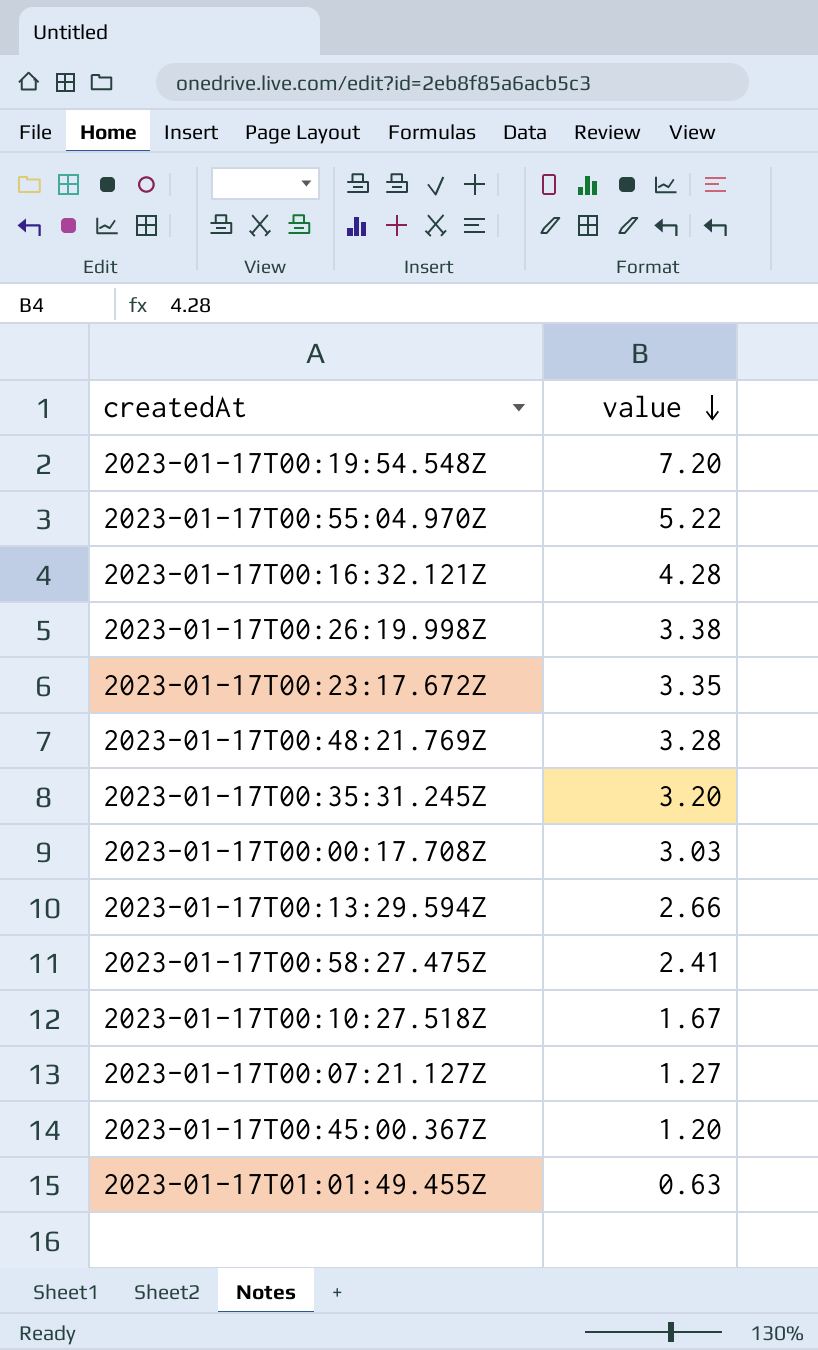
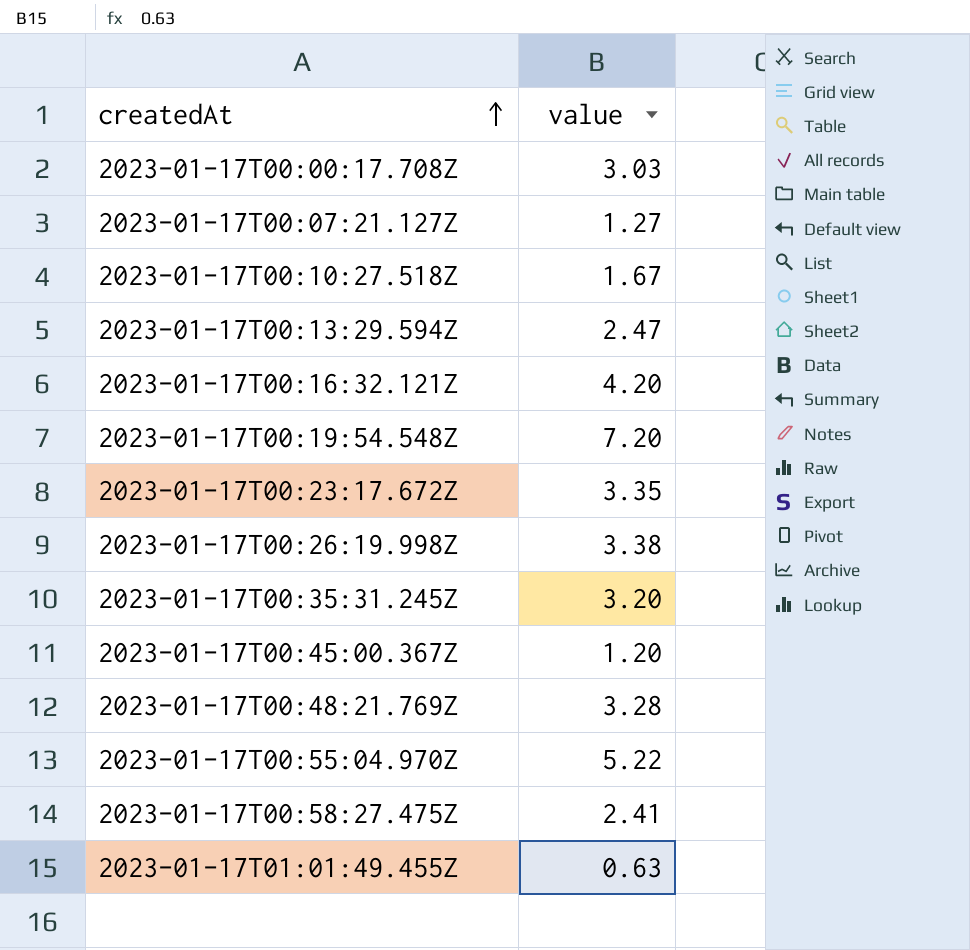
row order: value descending -> createdAt ascending
2023-01-17T00:13:29.594Z | value: 2.66 -> 2.47
2023-01-17T00:16:32.121Z | value: 4.28 -> 4.20

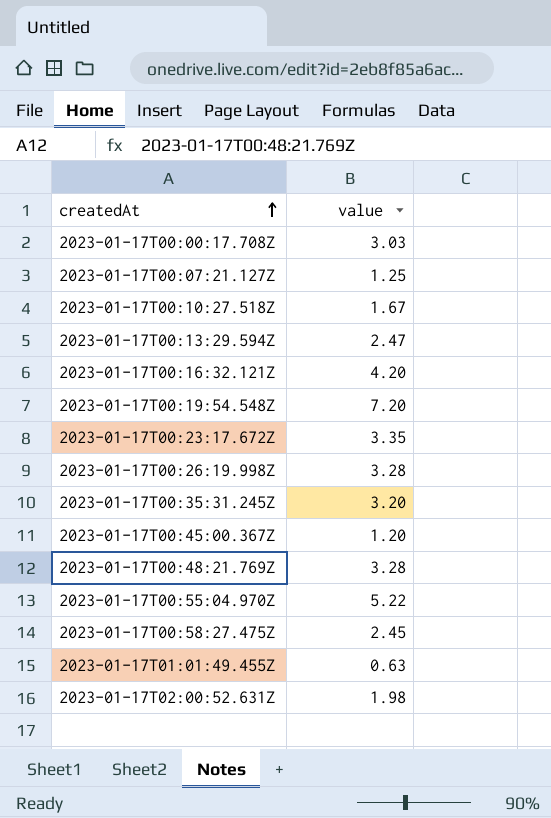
2023-01-17T00:07:21.127Z | value: 1.27 -> 1.25
2023-01-17T00:26:19.998Z | value: 3.38 -> 3.28
2023-01-17T00:58:27.475Z | value: 2.41 -> 2.45
row 2023-01-17T02:00:52.631Z: none -> 1.98

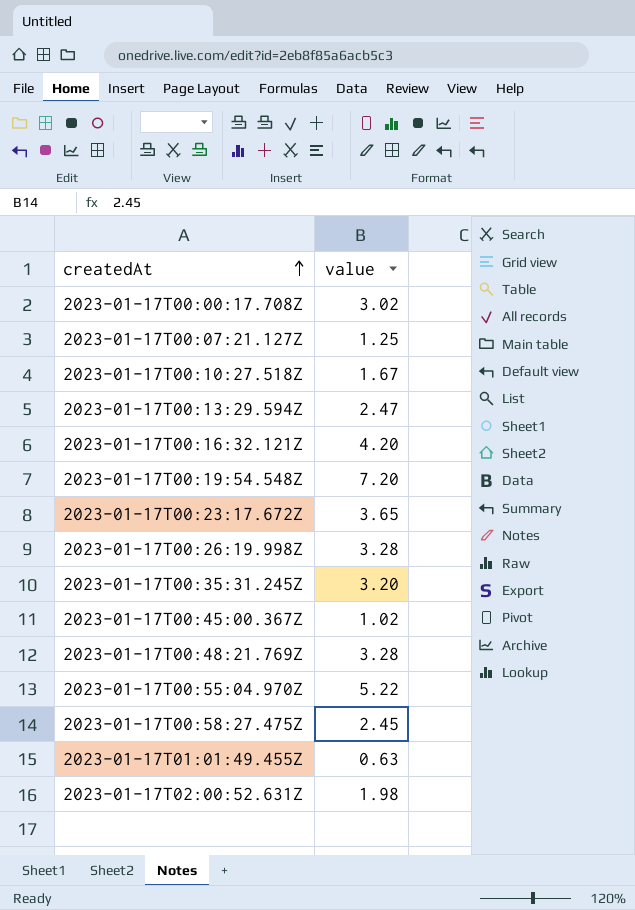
2023-01-17T00:00:17.708Z | value: 3.03 -> 3.02
2023-01-17T00:23:17.672Z | value: 3.35 -> 3.65
2023-01-17T00:45:00.367Z | value: 1.20 -> 1.02

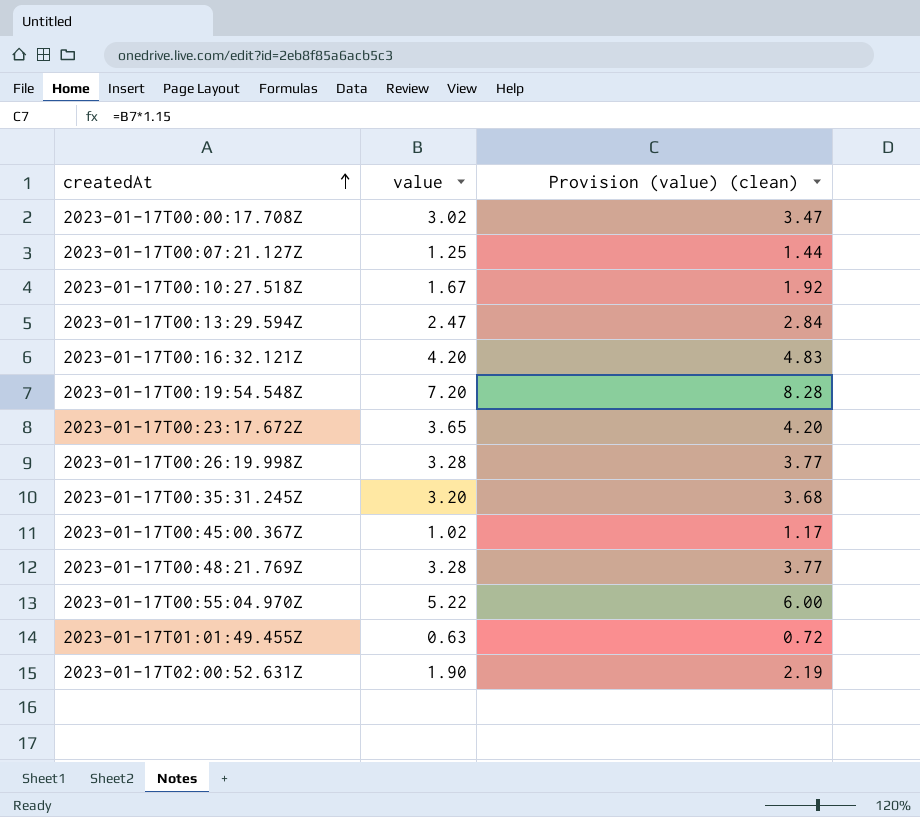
column Provision (value) (clean) | formula: none -> [value] * 1.15
row 2023-01-17T00:58:27.475Z: 2.45 -> none
2023-01-17T02:00:52.631Z | value: 1.98 -> 1.90

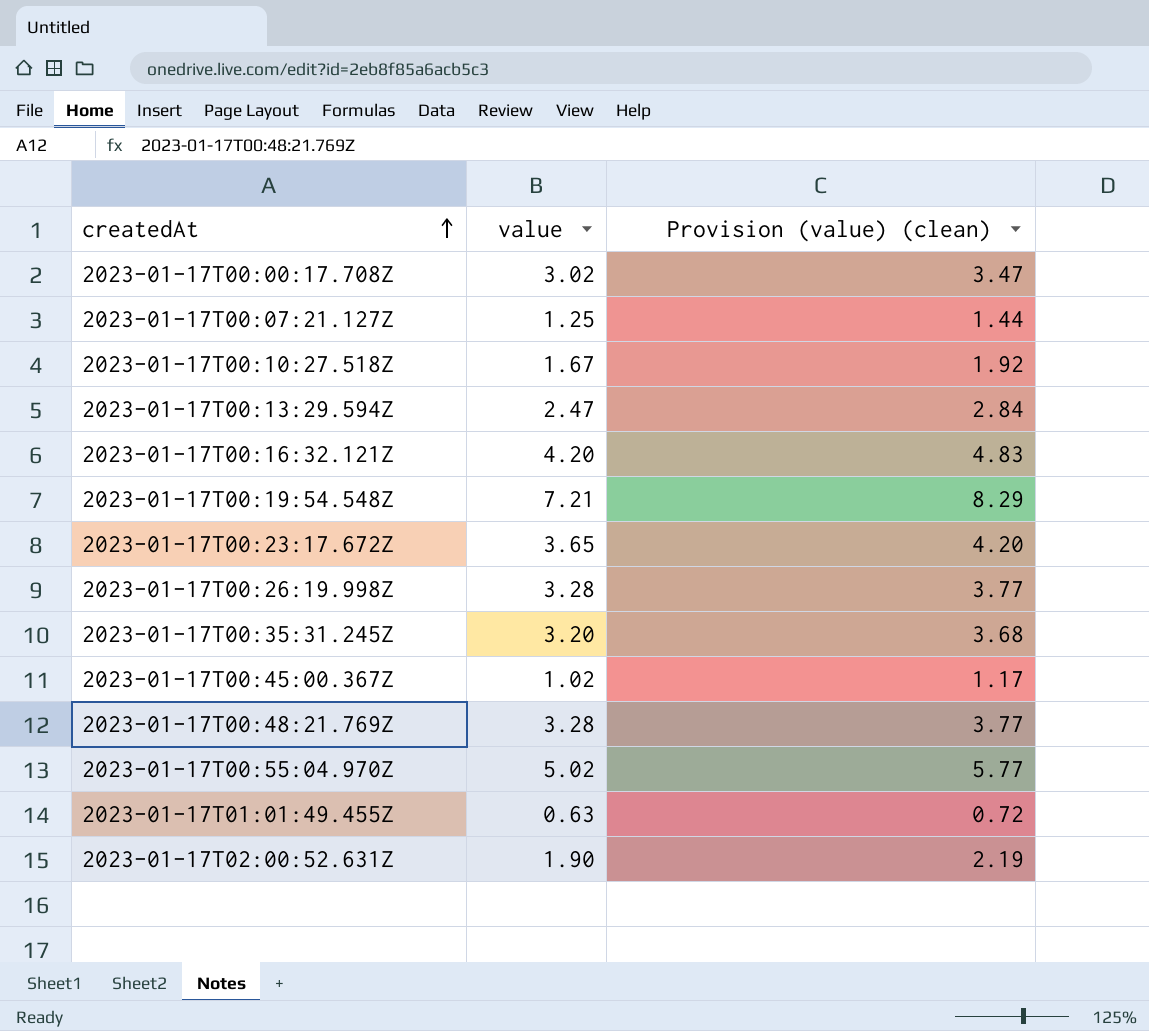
2023-01-17T00:19:54.548Z | value: 7.20 -> 7.21
2023-01-17T00:19:54.548Z | Provision (value) (clean): 8.28 -> 8.29
2023-01-17T00:55:04.970Z | value: 5.22 -> 5.02
2023-01-17T00:55:04.970Z | Provision (value) (clean): 6.00 -> 5.77

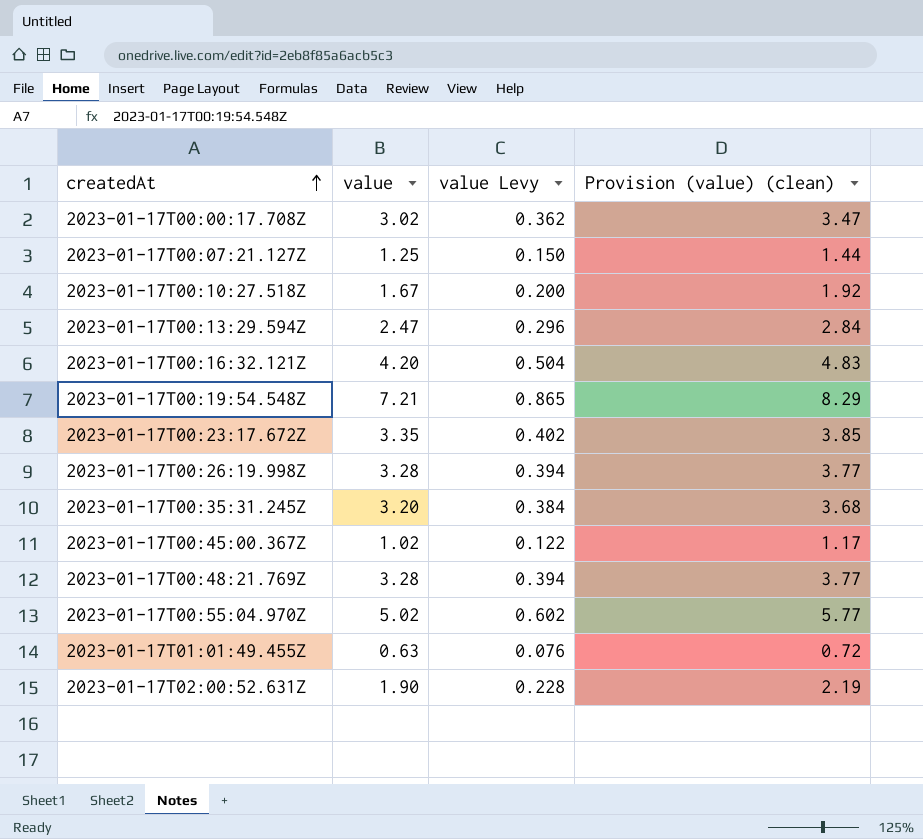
column value Levy | formula: none -> [value] * 0.12
2023-01-17T00:23:17.672Z | value: 3.65 -> 3.35
2023-01-17T00:23:17.672Z | Provision (value) (clean): 4.20 -> 3.85

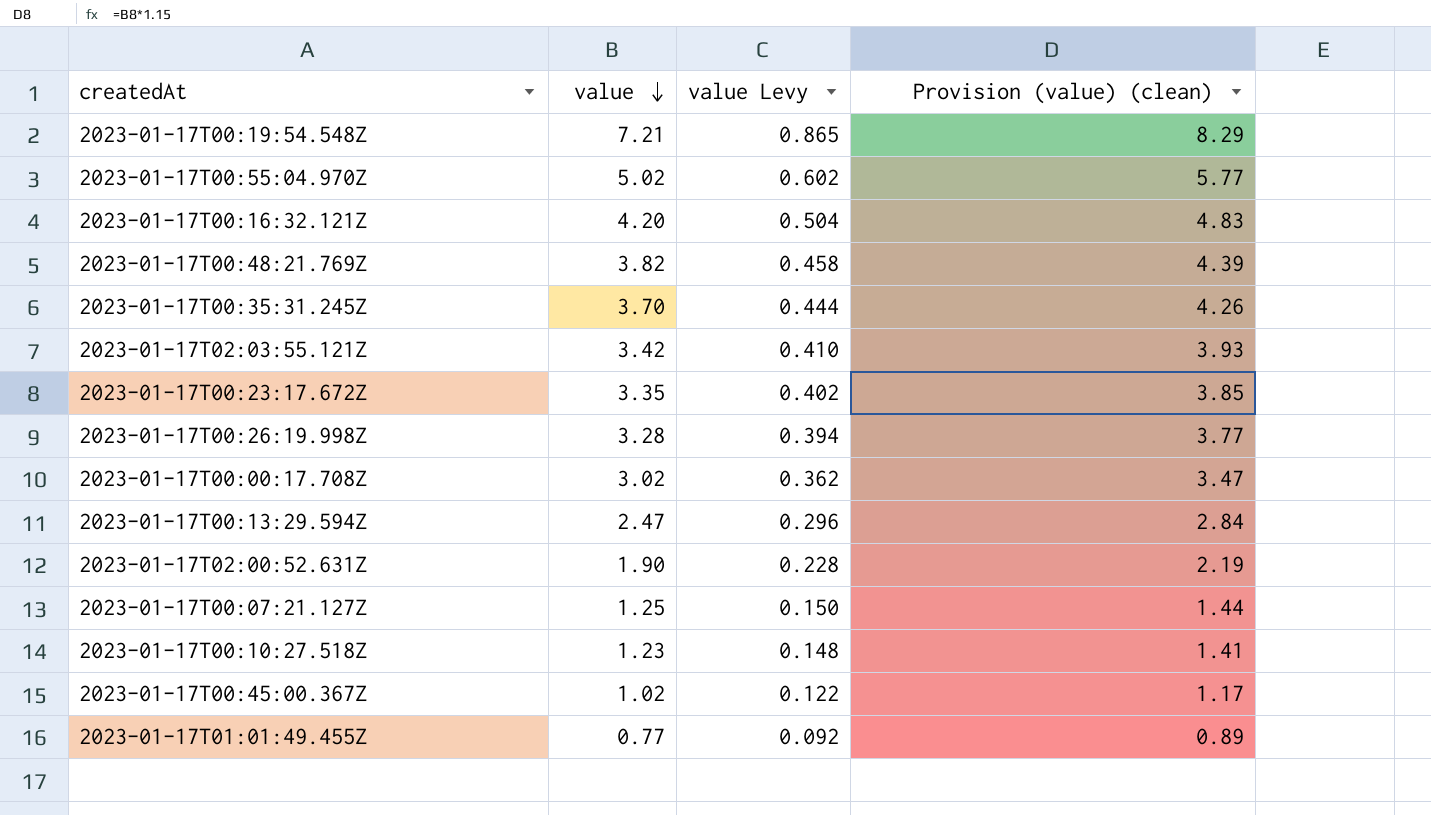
row order: createdAt ascending -> value descending
2023-01-17T00:48:21.769Z | value: 3.28 -> 3.82
2023-01-17T00:48:21.769Z | value Levy: 0.394 -> 0.458
2023-01-17T00:48:21.769Z | Provision (value) (clean): 3.77 -> 4.39
2023-01-17T00:35:31.245Z | value: 3.20 -> 3.70
2023-01-17T00:35:31.245Z | value Levy: 0.384 -> 0.444
2023-01-17T00:35:31.245Z | Provision (value) (clean): 3.68 -> 4.26
row 2023-01-17T02:03:55.121Z: none -> 3.42 | 0.410 | 3.93
2023-01-17T00:10:27.518Z | value: 1.67 -> 1.23
2023-01-17T00:10:27.518Z | value Levy: 0.200 -> 0.148
2023-01-17T00:10:27.518Z | Provision (value) (clean): 1.92 -> 1.41
2023-01-17T01:01:49.455Z | value: 0.63 -> 0.77
2023-01-17T01:01:49.455Z | value Levy: 0.076 -> 0.092
2023-01-17T01:01:49.455Z | Provision (value) (clean): 0.72 -> 0.89

